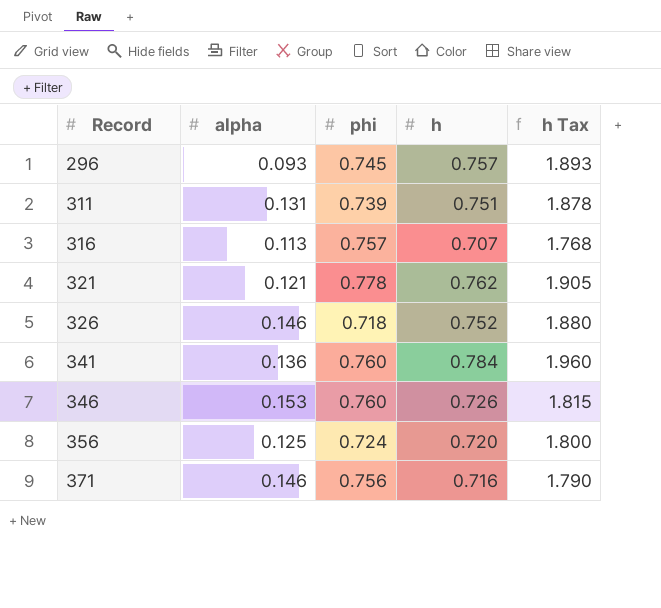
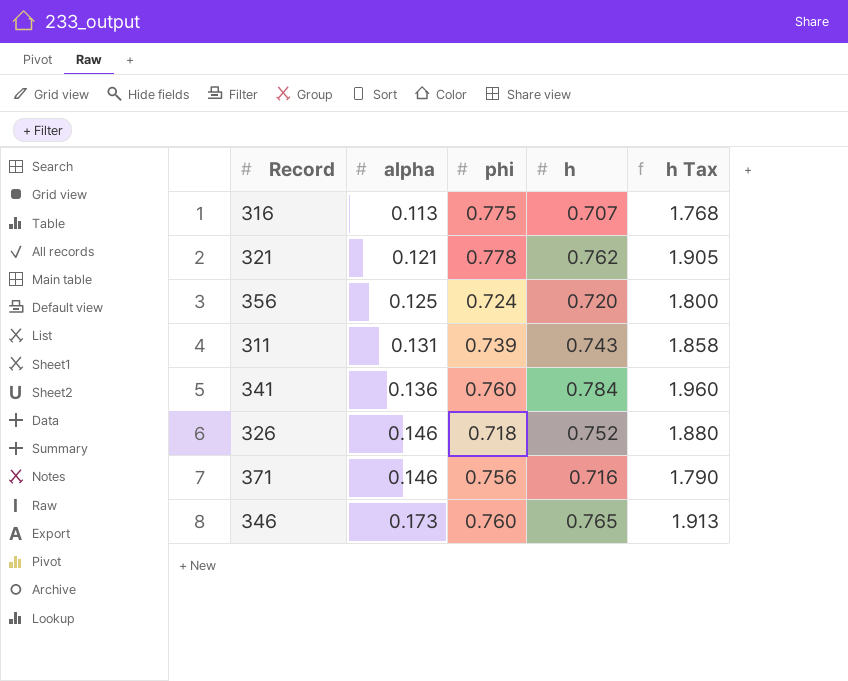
row order: Record ascending -> alpha ascending
row 296: 0.093 | 0.745 | 0.757 | 1.893 -> none
316 | phi: 0.757 -> 0.775
311 | h: 0.751 -> 0.743
311 | h Tax: 1.878 -> 1.858
346 | alpha: 0.153 -> 0.173
346 | h: 0.726 -> 0.765
346 | h Tax: 1.815 -> 1.913

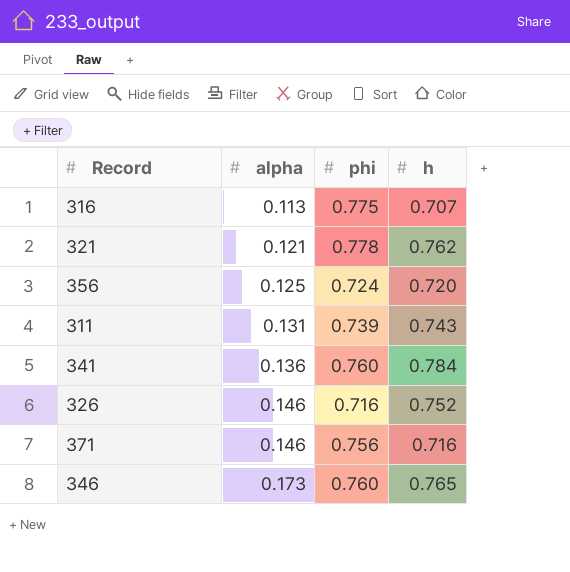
column h Tax | formula: [h] * 2.5 -> none
326 | phi: 0.718 -> 0.716

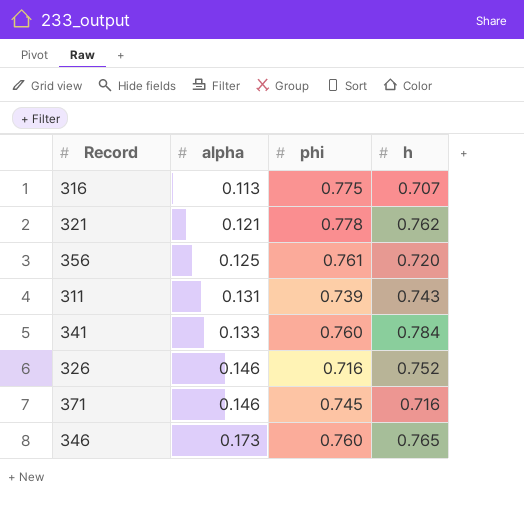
356 | phi: 0.724 -> 0.761
341 | alpha: 0.136 -> 0.133
371 | phi: 0.756 -> 0.745

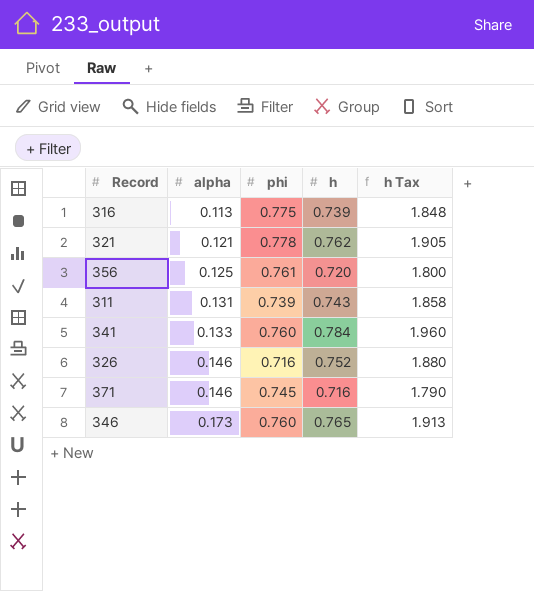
column h Tax | formula: none -> [h] * 2.5
316 | h: 0.707 -> 0.739

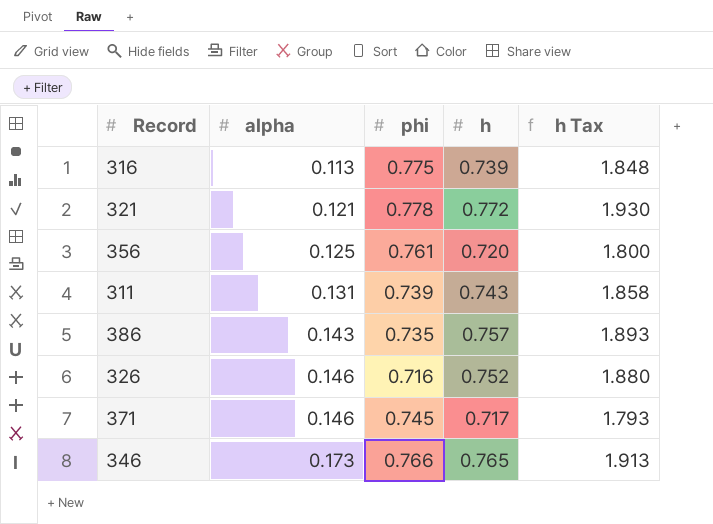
row 341: 0.133 | 0.760 | 0.784 | 1.960 -> none
321 | h: 0.762 -> 0.772
321 | h Tax: 1.905 -> 1.930
row 386: none -> 0.143 | 0.735 | 0.757 | 1.893
371 | h: 0.716 -> 0.717
371 | h Tax: 1.790 -> 1.793
346 | phi: 0.760 -> 0.766

